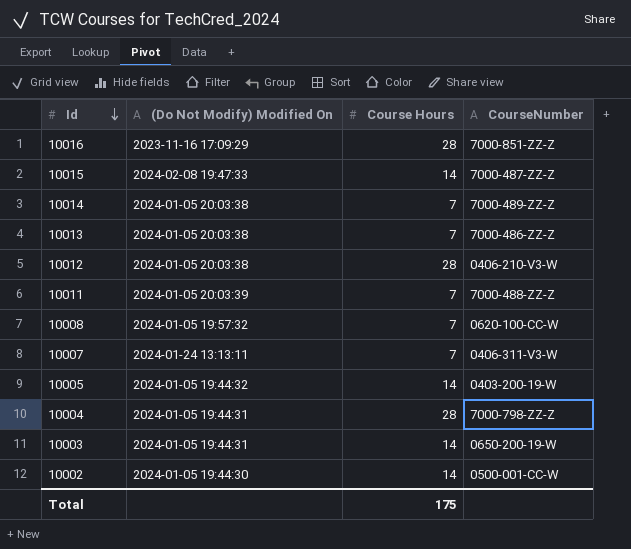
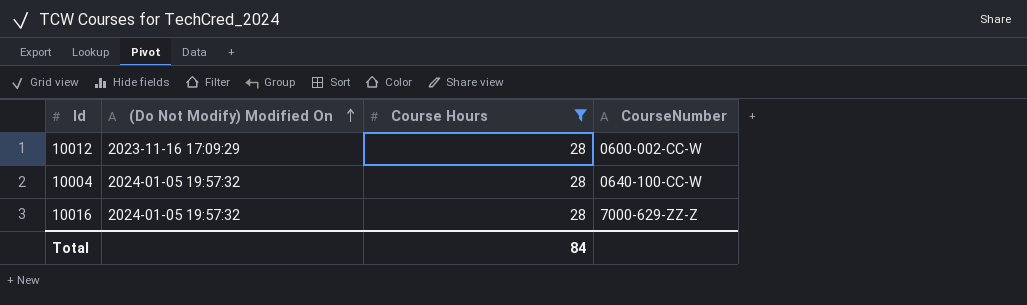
filter: none -> Course Hours = 28
row order: Id descending -> (Do Not Modify) Modified On ascending
10012 | (Do Not Modify) Modified On: 2024-01-05 20:03:38 -> 2023-11-16 17:09:29
10012 | CourseNumber: 0406-210-V3-W -> 0600-002-CC-W
10004 | (Do Not Modify) Modified On: 2024-01-05 19:44:31 -> 2024-01-05 19:57:32
10004 | CourseNumber: 7000-798-ZZ-Z -> 0640-100-CC-W
10016 | (Do Not Modify) Modified On: 2023-11-16 17:09:29 -> 2024-01-05 19:57:32
10016 | CourseNumber: 7000-851-ZZ-Z -> 7000-629-ZZ-Z
Total | Course Hours: 175 -> 84

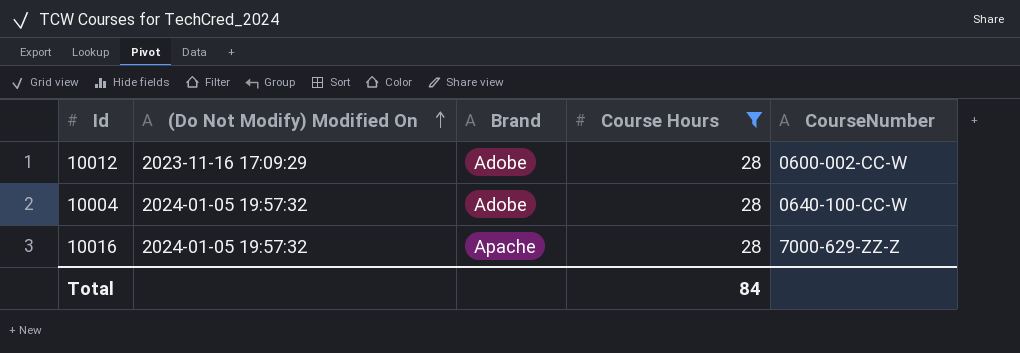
column Brand | position: none -> 3

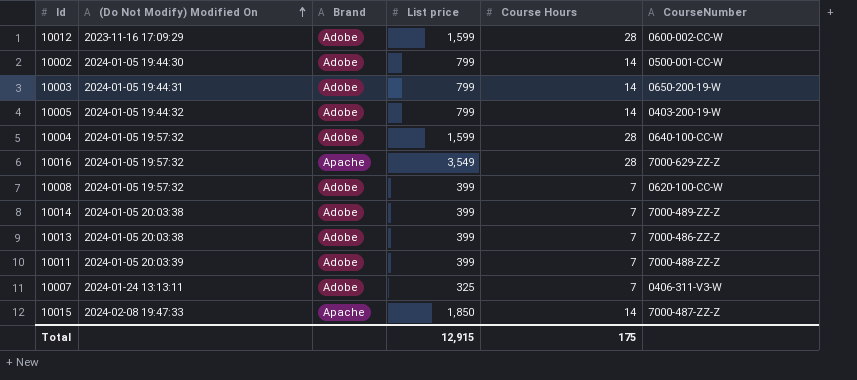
filter: Course Hours = 28 -> none
column List price | position: none -> 4
Total | Course Hours: 84 -> 175

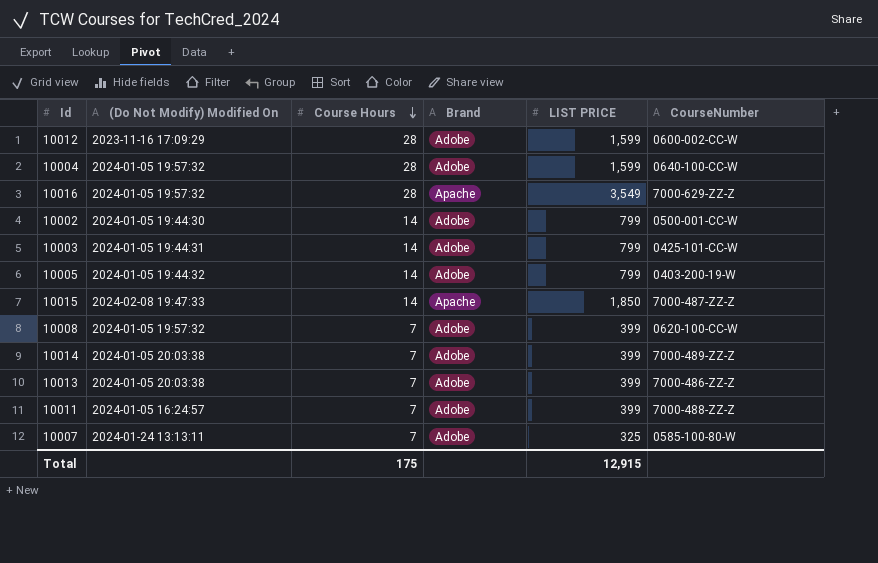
row order: (Do Not Modify) Modified On ascending -> Course Hours descending
column Course Hours | position: 5 -> 3
column name: List price -> LIST PRICE
10003 | CourseNumber: 0650-200-19-W -> 0425-101-CC-W
10011 | (Do Not Modify) Modified On: 2024-01-05 20:03:39 -> 2024-01-05 16:24:57
10007 | CourseNumber: 0406-311-V3-W -> 0585-100-80-W

